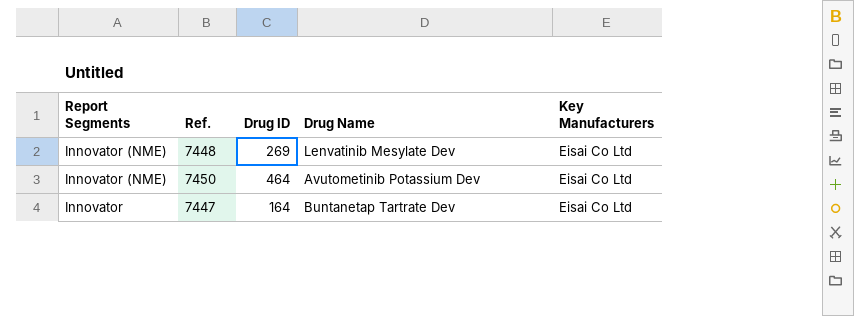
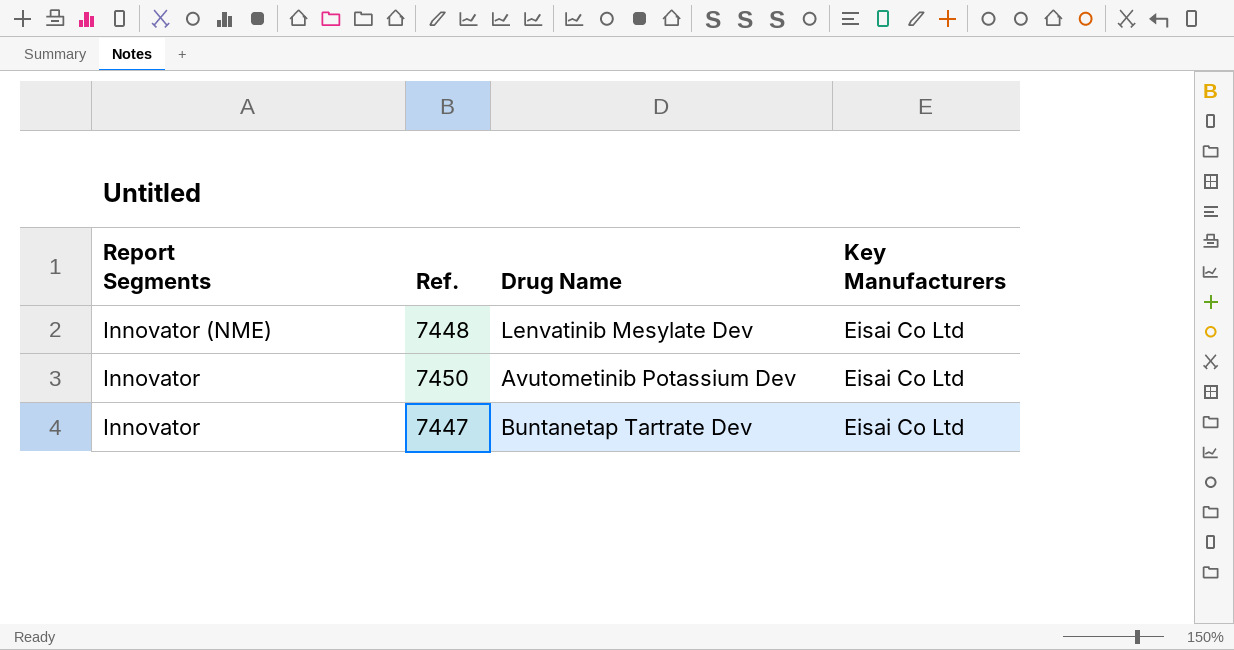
column Drug ID | position: 3 -> none
7450 | Report Segments: Innovator (NME) -> Innovator

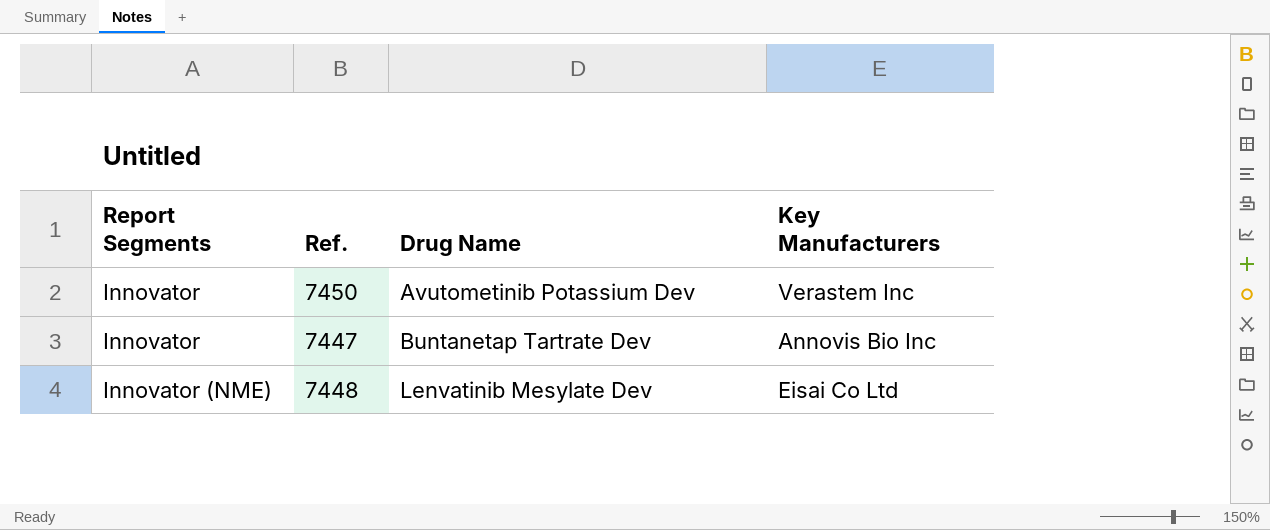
row order: Report Segments descending -> Report Segments ascending
7450 | Key Manufacturers: Eisai Co Ltd -> Verastem Inc
7447 | Key Manufacturers: Eisai Co Ltd -> Annovis Bio Inc

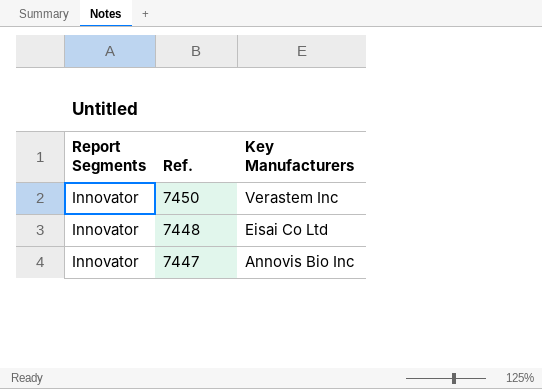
row order: Report Segments ascending -> Ref. descending
column Drug Name | position: 3 -> none
7448 | Report Segments: Innovator (NME) -> Innovator

